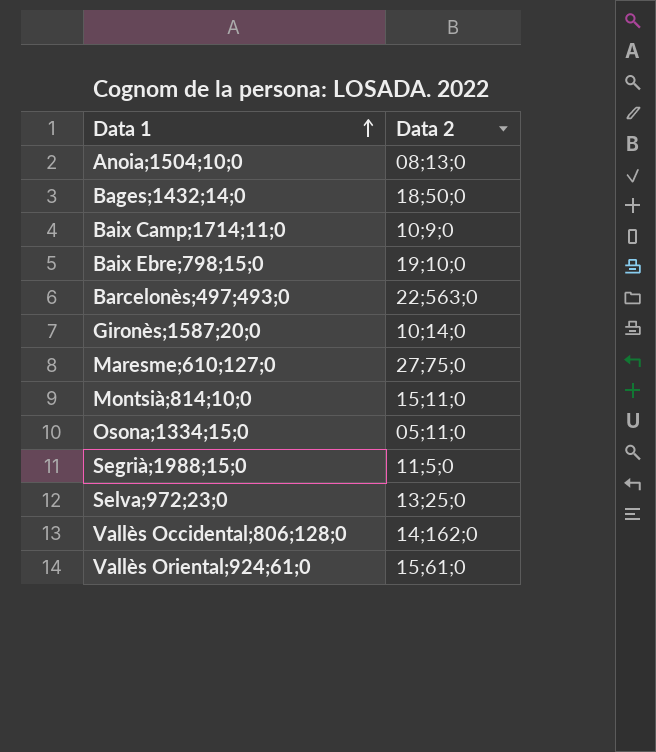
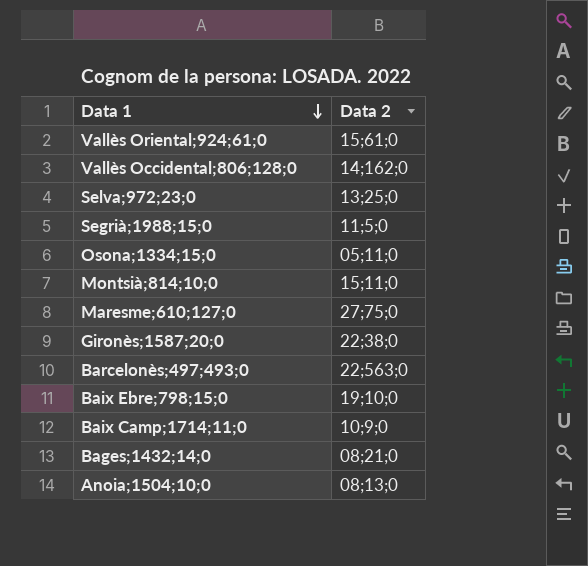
row order: Data 1 ascending -> Data 1 descending
Gironès;1587;20;0 | Data 2: 10;14;0 -> 22;38;0
Bages;1432;14;0 | Data 2: 18;50;0 -> 08;21;0

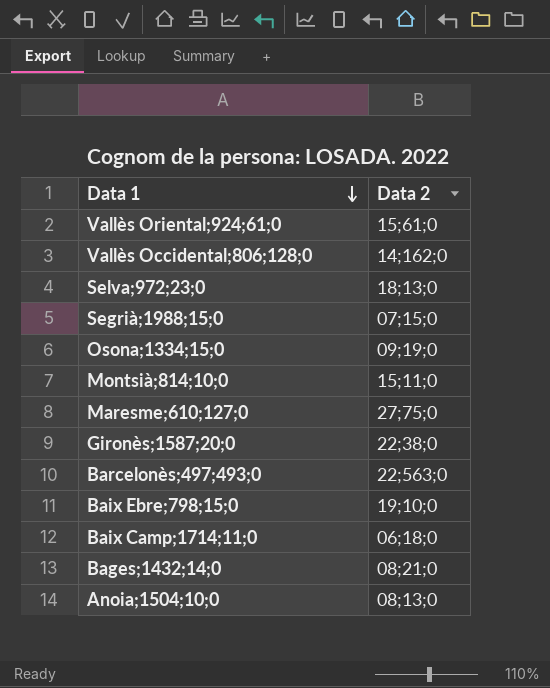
Selva;972;23;0 | Data 2: 13;25;0 -> 18;13;0
Segrià;1988;15;0 | Data 2: 11;5;0 -> 07;15;0
Osona;1334;15;0 | Data 2: 05;11;0 -> 09;19;0
Baix Camp;1714;11;0 | Data 2: 10;9;0 -> 06;18;0

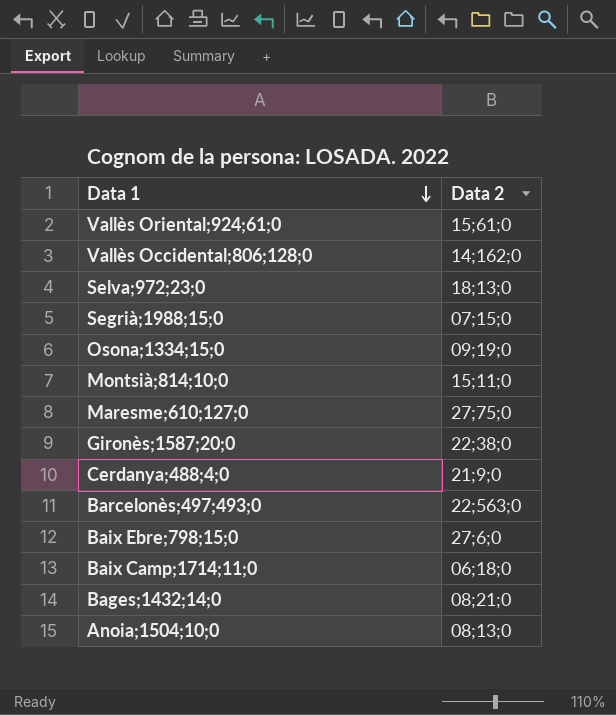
row Cerdanya;488;4;0: none -> 21;9;0
Baix Ebre;798;15;0 | Data 2: 19;10;0 -> 27;6;0

